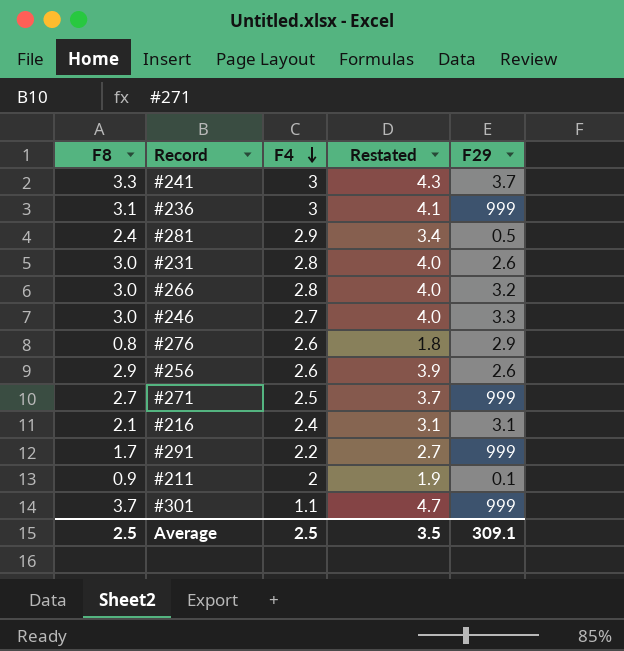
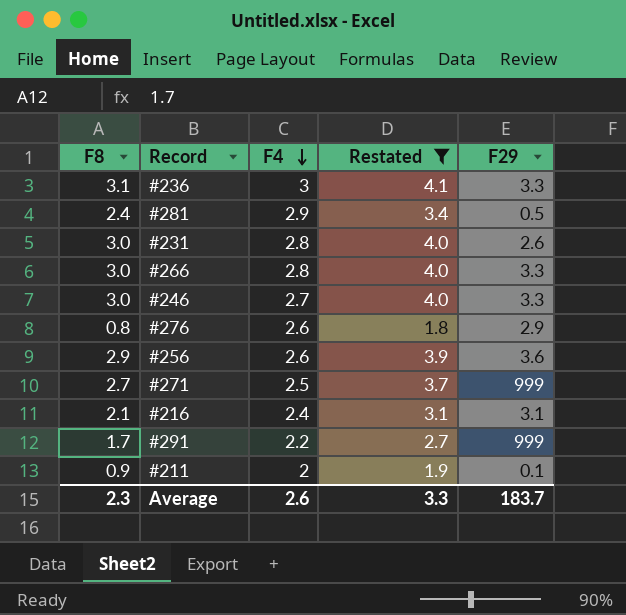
filter: none -> Restated <= 4.1
#236 | F29: 999 -> 3.3
#266 | F29: 3.2 -> 3.3
#256 | F29: 2.6 -> 3.6
Average | F8: 2.5 -> 2.3
Average | F4: 2.5 -> 2.6
Average | Restated: 3.5 -> 3.3
Average | F29: 309.1 -> 183.7

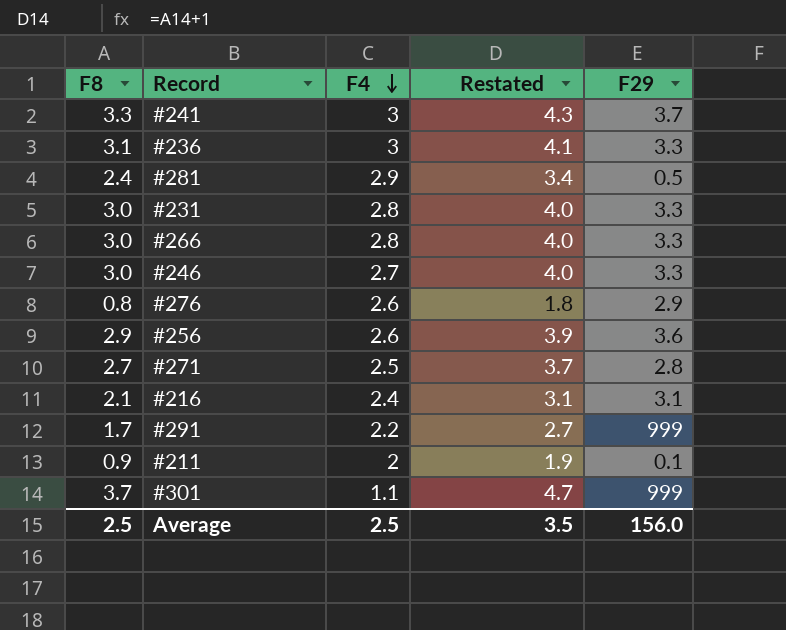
filter: Restated <= 4.1 -> none
#231 | F29: 2.6 -> 3.3
#271 | F29: 999 -> 2.8
Average | F8: 2.3 -> 2.5
Average | F4: 2.6 -> 2.5
Average | Restated: 3.3 -> 3.5
Average | F29: 183.7 -> 156.0

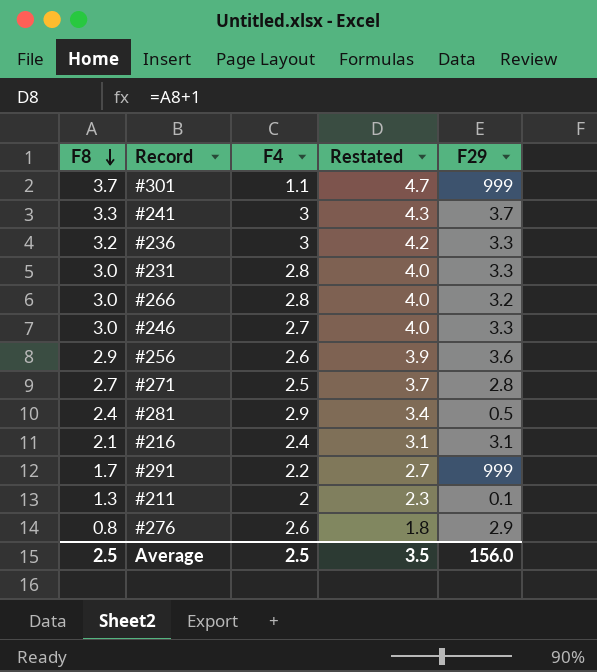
row order: F4 descending -> F8 descending
#236 | F8: 3.1 -> 3.2
#236 | Restated: 4.1 -> 4.2
#266 | F29: 3.3 -> 3.2
#211 | F8: 0.9 -> 1.3
#211 | Restated: 1.9 -> 2.3

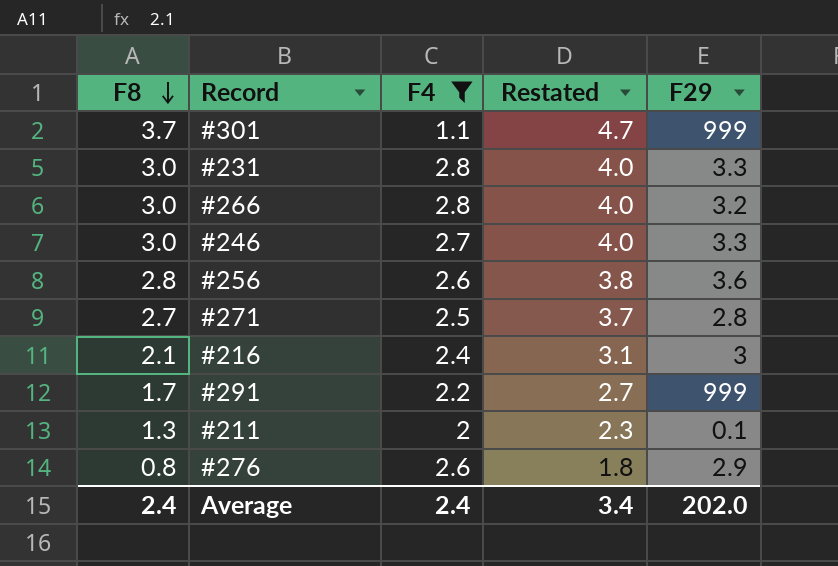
filter: none -> F4 <= 2.8
#256 | F8: 2.9 -> 2.8
#256 | Restated: 3.9 -> 3.8
#216 | F29: 3.1 -> 3
Average | F8: 2.5 -> 2.4
Average | F4: 2.5 -> 2.4
Average | Restated: 3.5 -> 3.4
Average | F29: 156.0 -> 202.0

